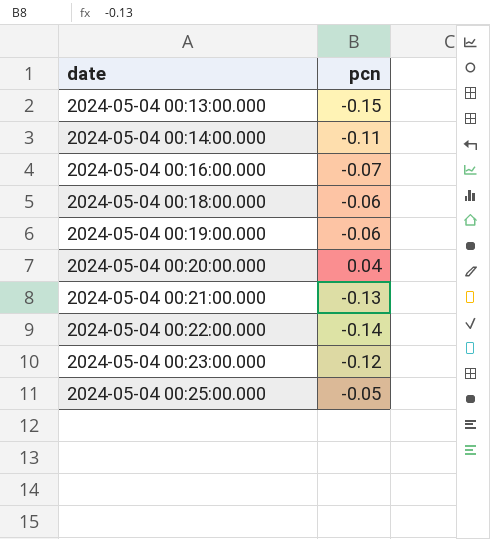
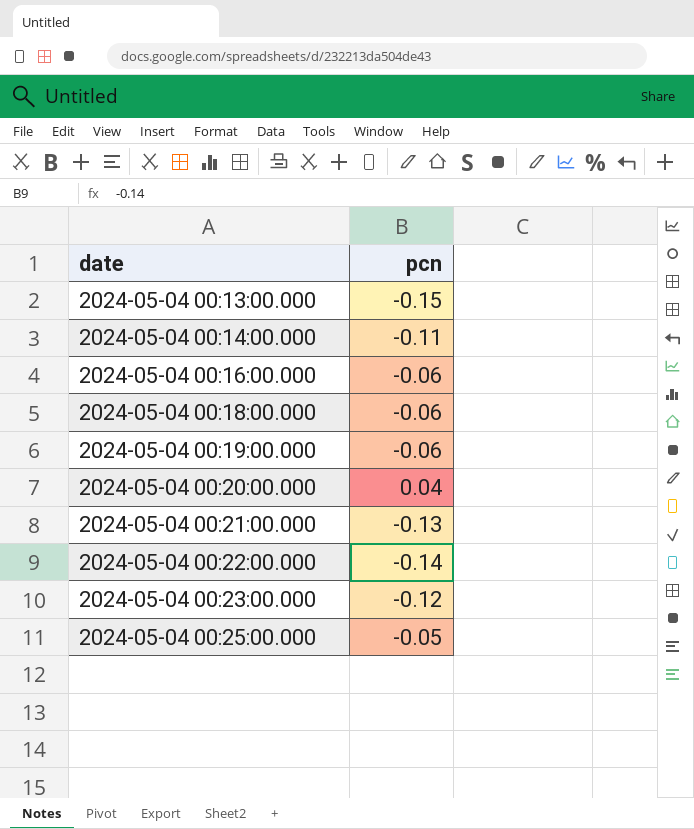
2024-05-04 00:16:00.000 | pcn: -0.07 -> -0.06

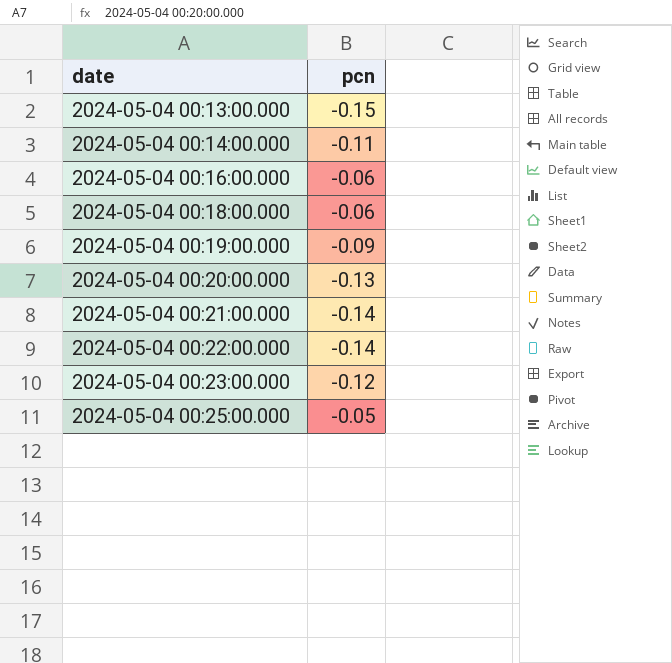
2024-05-04 00:19:00.000 | pcn: -0.06 -> -0.09
2024-05-04 00:20:00.000 | pcn: 0.04 -> -0.13
2024-05-04 00:21:00.000 | pcn: -0.13 -> -0.14

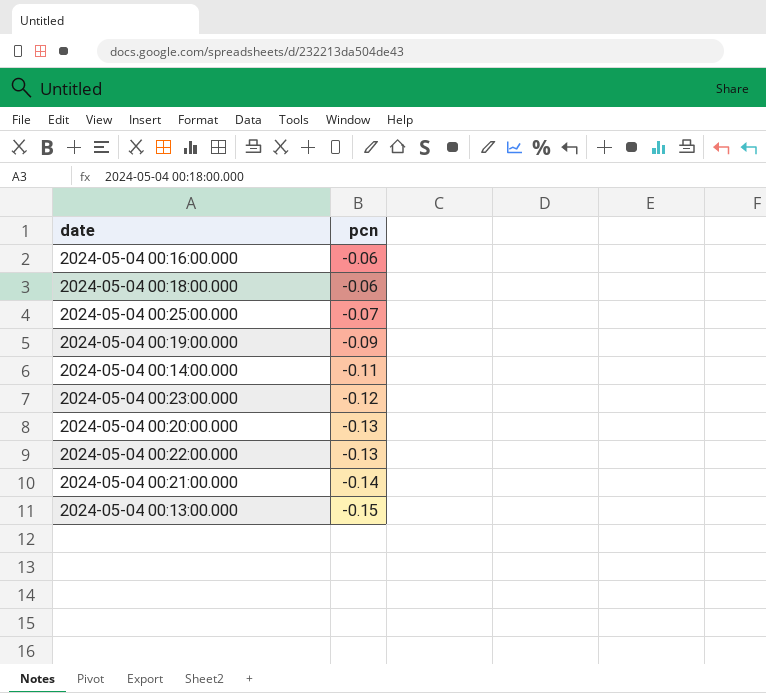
row order: date ascending -> pcn descending
2024-05-04 00:25:00.000 | pcn: -0.05 -> -0.07
2024-05-04 00:22:00.000 | pcn: -0.14 -> -0.13

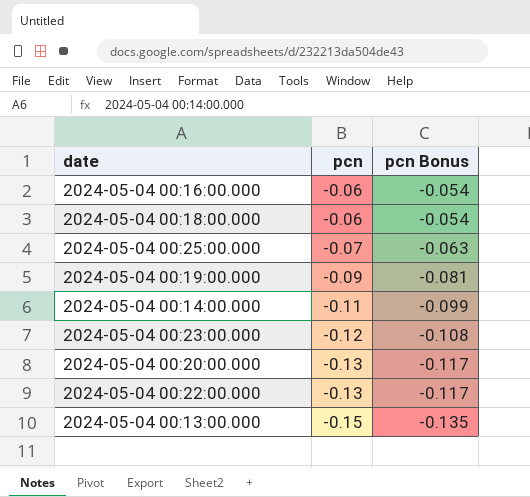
column pcn Bonus | formula: none -> [pcn] * 0.9
row 2024-05-04 00:21:00.000: -0.14 -> none

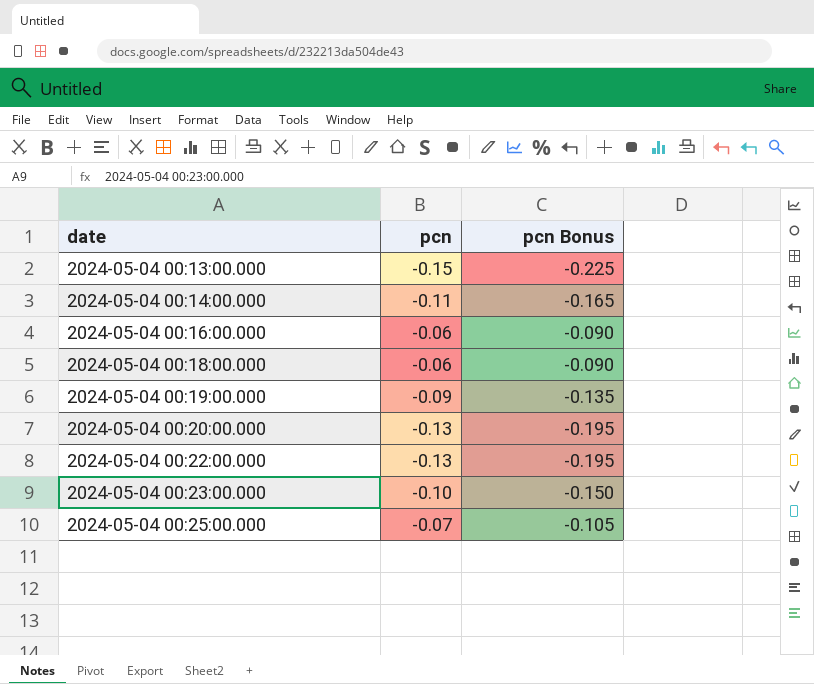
row order: pcn descending -> date ascending
column pcn Bonus | formula: [pcn] * 0.9 -> [pcn] * 1.5
2024-05-04 00:23:00.000 | pcn: -0.12 -> -0.10

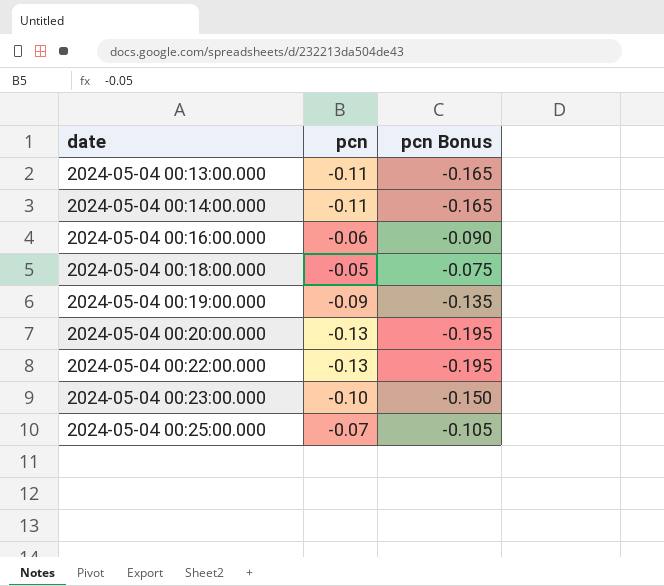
2024-05-04 00:13:00.000 | pcn: -0.15 -> -0.11
2024-05-04 00:13:00.000 | pcn Bonus: -0.225 -> -0.165
2024-05-04 00:18:00.000 | pcn: -0.06 -> -0.05
2024-05-04 00:18:00.000 | pcn Bonus: -0.090 -> -0.075

